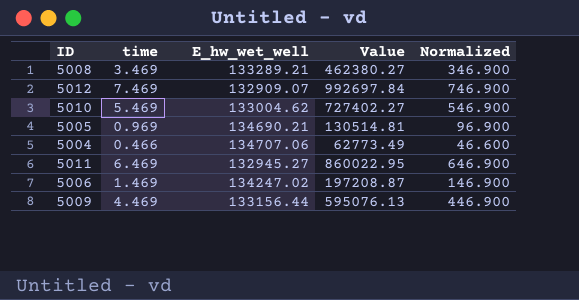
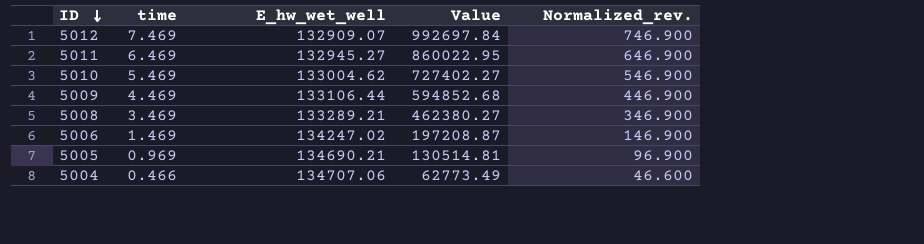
row order: none -> ID descending
column name: Normalized -> Normalized_rev.
5009 | E_hw_wet_well: 133156.44 -> 133106.44
5009 | Value: 595076.13 -> 594852.68

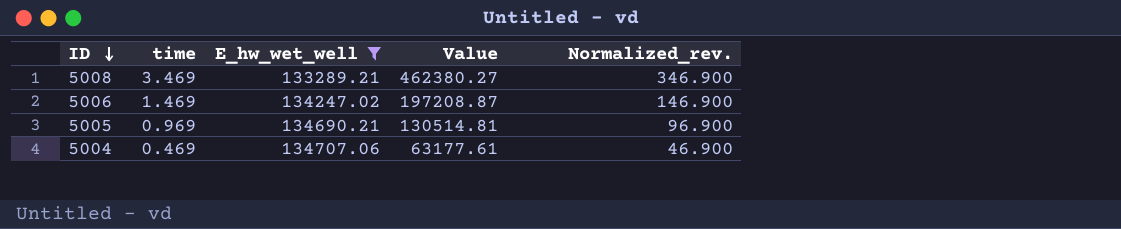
filter: none -> E_hw_wet_well >= 133289.21
5004 | time: 0.466 -> 0.469
5004 | Value: 62773.49 -> 63177.61
5004 | Normalized_rev.: 46.600 -> 46.900

